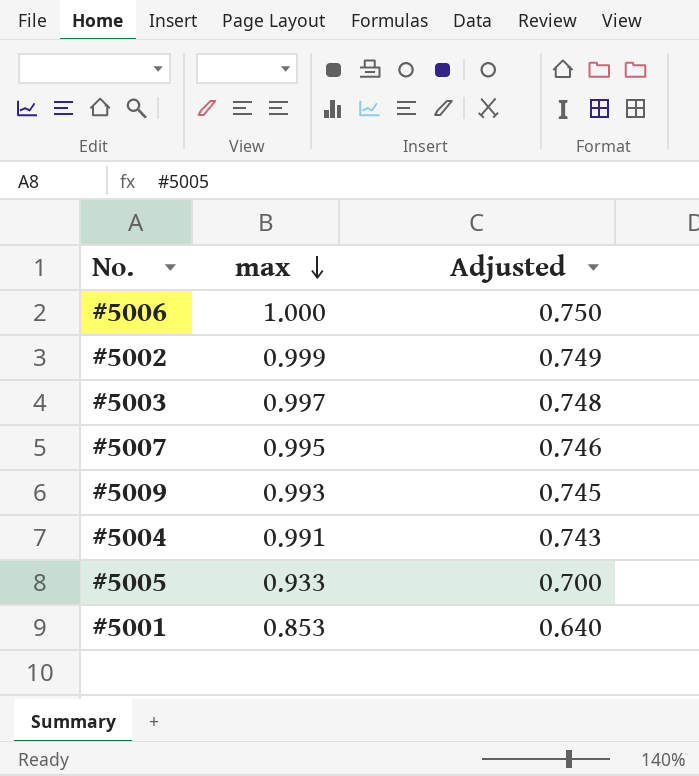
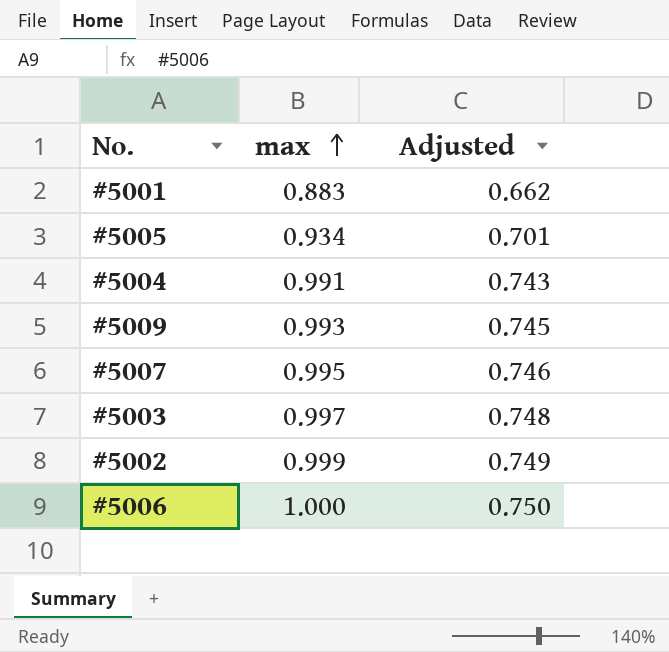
row order: max descending -> max ascending
#5001 | max: 0.853 -> 0.883
#5001 | Adjusted: 0.640 -> 0.662
#5005 | max: 0.933 -> 0.934
#5005 | Adjusted: 0.700 -> 0.701

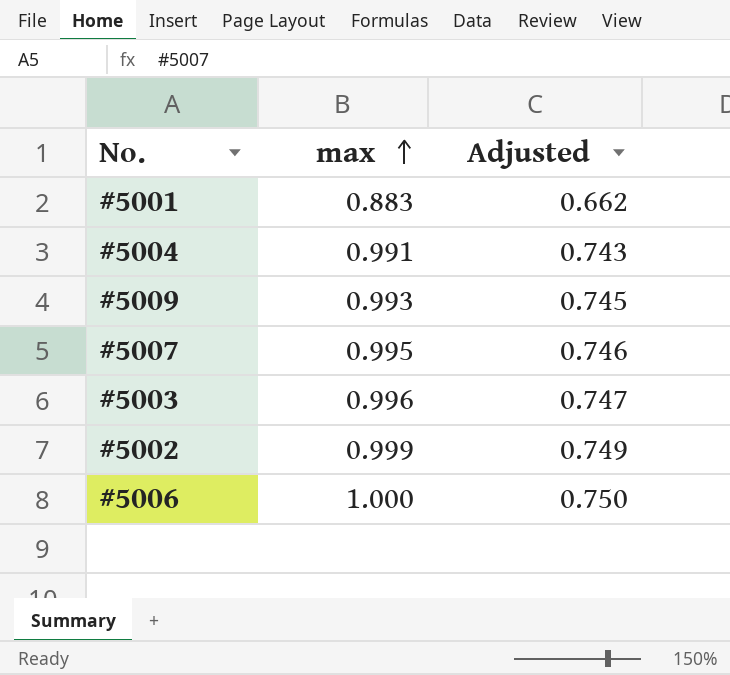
row #5005: 0.934 | 0.701 -> none
#5003 | max: 0.997 -> 0.996
#5003 | Adjusted: 0.748 -> 0.747

